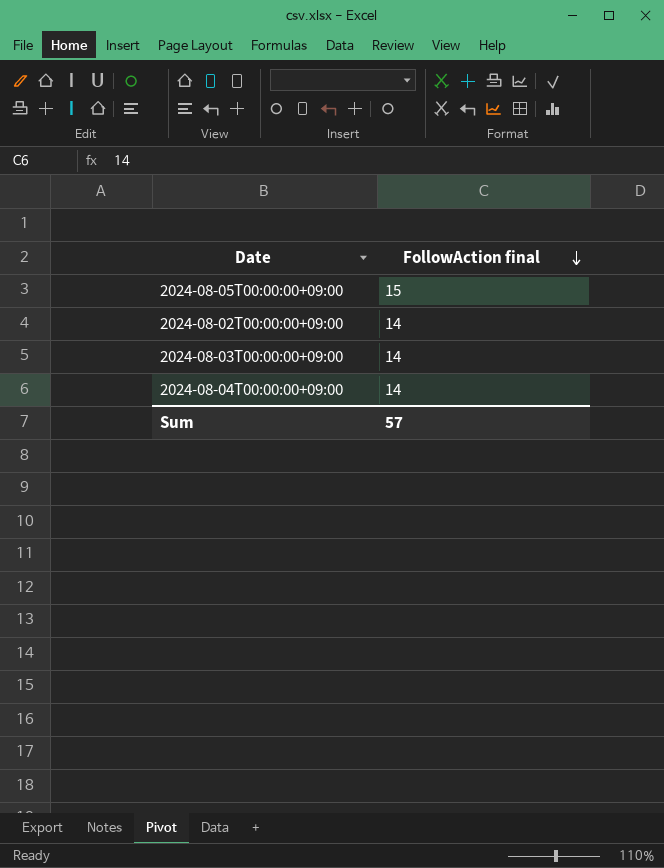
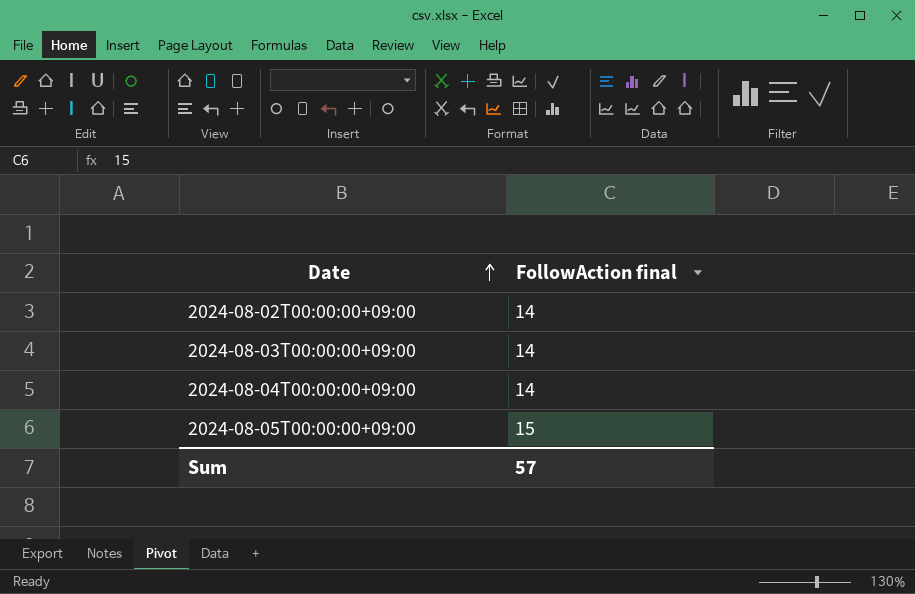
row order: FollowAction final descending -> Date ascending

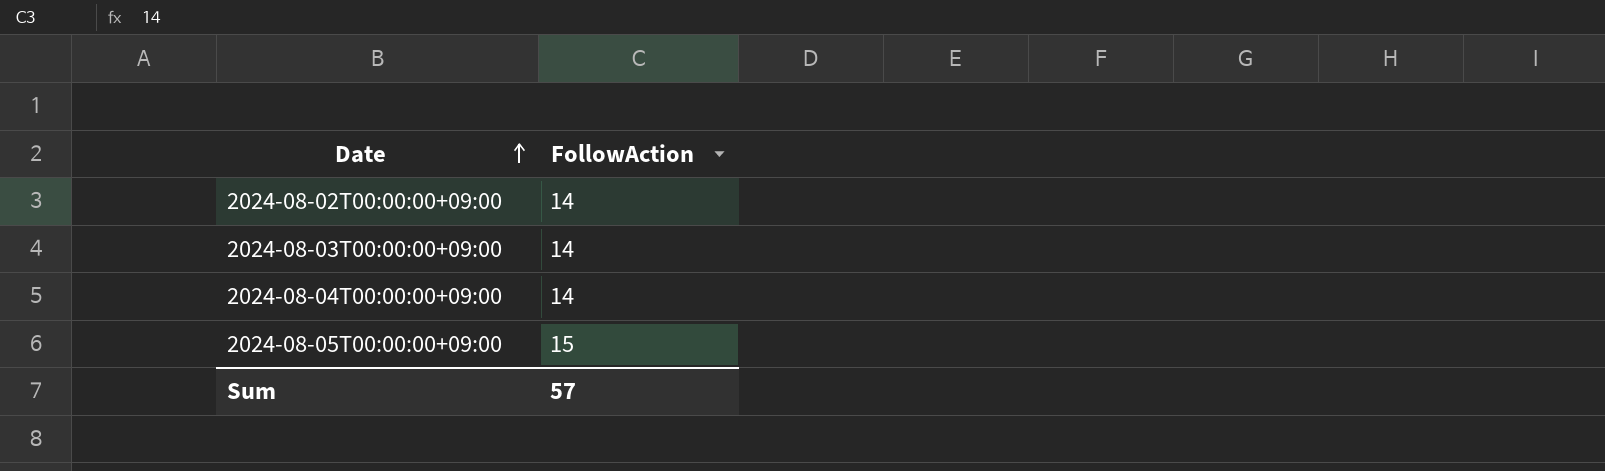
column name: FollowAction final -> FollowAction

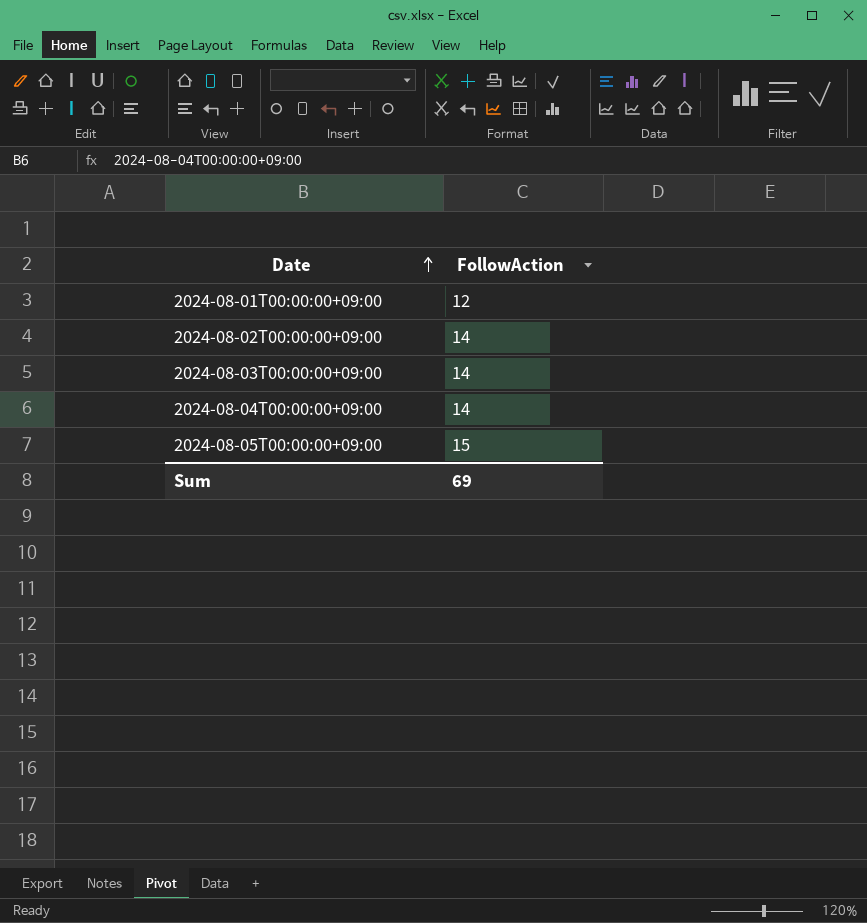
row 2024-08-01T00:00:00+09:00: none -> 12
Sum | FollowAction: 57 -> 69

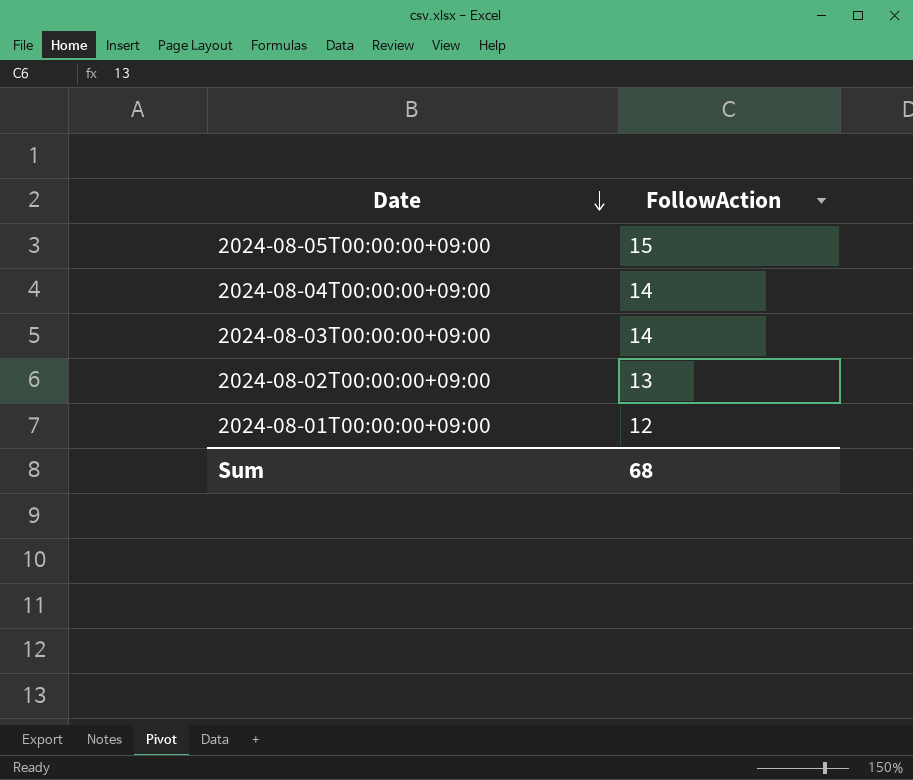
row order: Date ascending -> Date descending
2024-08-02T00:00:00+09:00 | FollowAction: 14 -> 13
Sum | FollowAction: 69 -> 68

